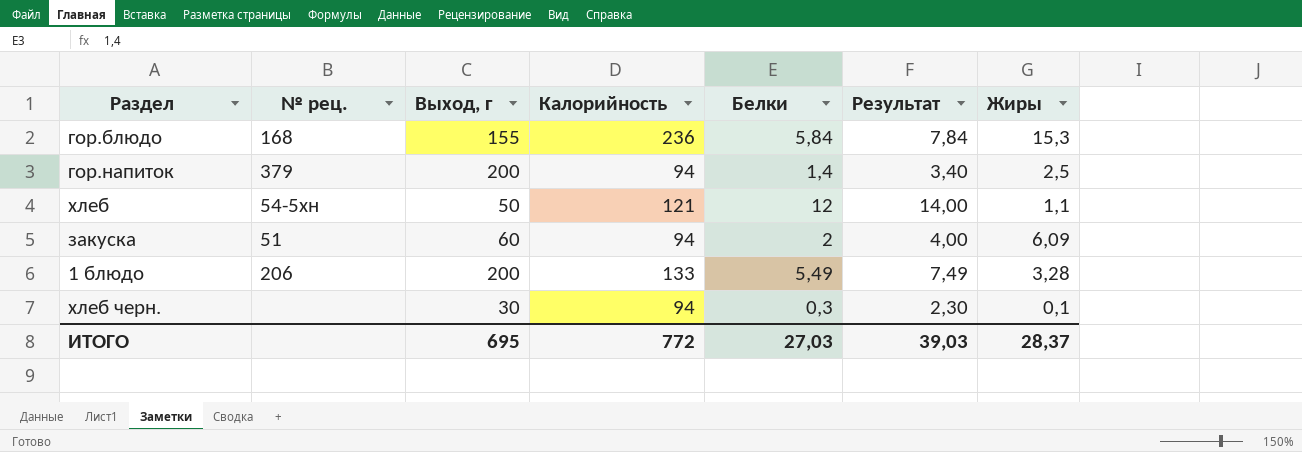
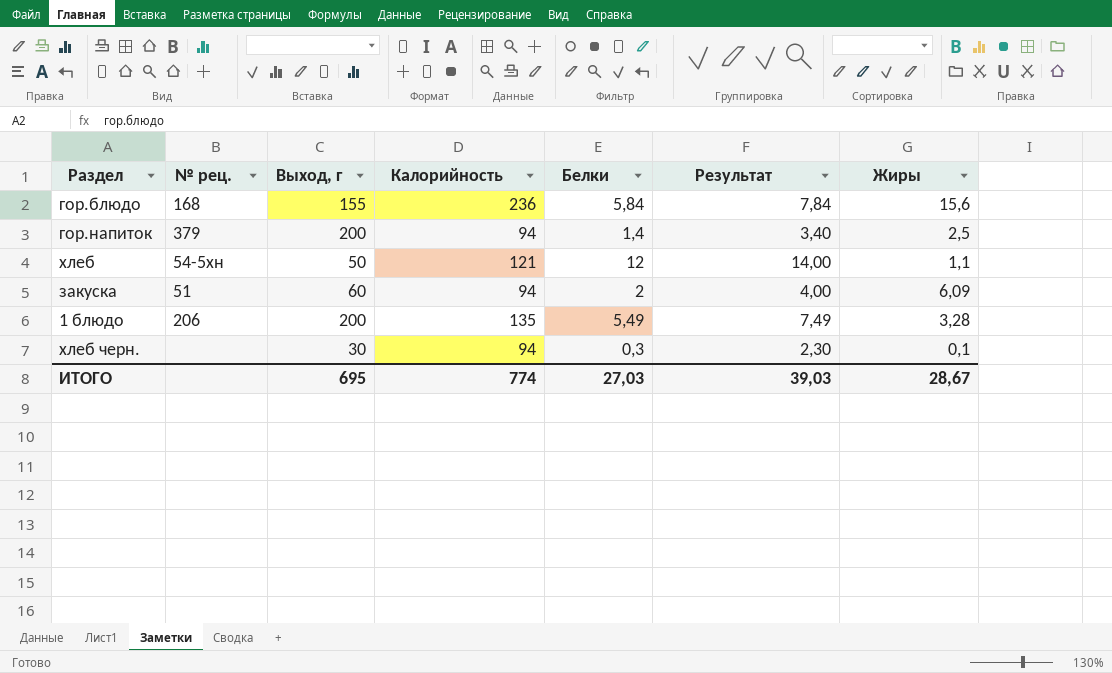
гор.блюдо | Жиры: 15,3 -> 15,6
1 блюдо | Калорийность: 133 -> 135
ИТОГО | Калорийность: 772 -> 774
ИТОГО | Жиры: 28,37 -> 28,67

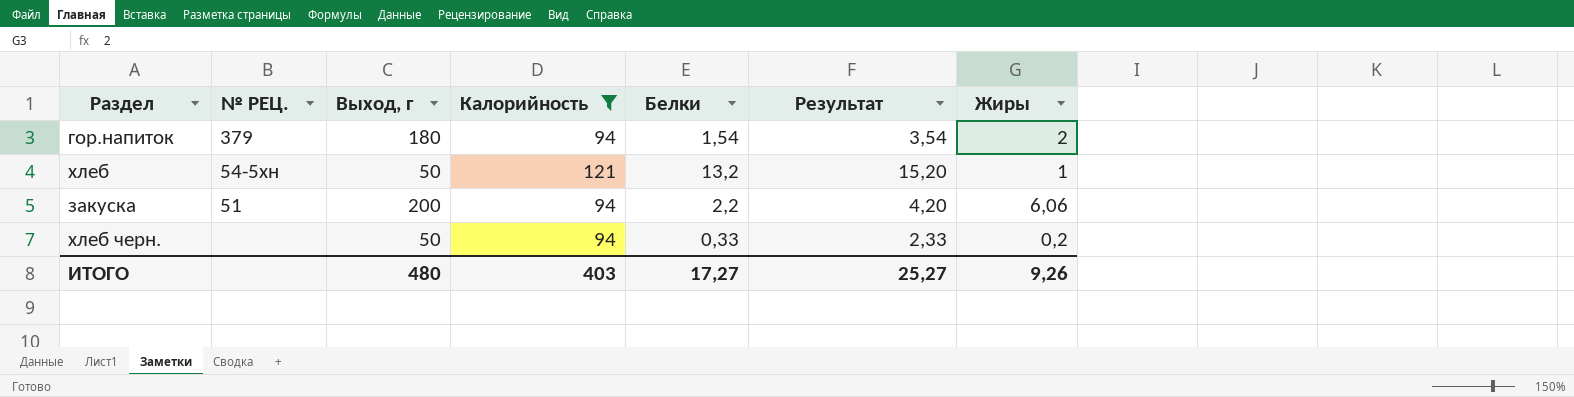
filter: none -> Калорийность <= 121
column name: № рец. -> № РЕЦ.
гор.напиток | Выход, г: 200 -> 180
гор.напиток | Белки: 1,4 -> 1,54
гор.напиток | Результат: 3,40 -> 3,54
гор.напиток | Жиры: 2,5 -> 2
хлеб | Белки: 12 -> 13,2
хлеб | Результат: 14,00 -> 15,20
хлеб | Жиры: 1,1 -> 1
закуска | Выход, г: 60 -> 200
закуска | Белки: 2 -> 2,2
закуска | Результат: 4,00 -> 4,20
закуска | Жиры: 6,09 -> 6,06
хлеб черн. | Выход, г: 30 -> 50
хлеб черн. | Белки: 0,3 -> 0,33
хлеб черн. | Результат: 2,30 -> 2,33
хлеб черн. | Жиры: 0,1 -> 0,2
ИТОГО | Выход, г: 695 -> 480
ИТОГО | Калорийность: 774 -> 403
ИТОГО | Белки: 27,03 -> 17,27
ИТОГО | Результат: 39,03 -> 25,27
ИТОГО | Жиры: 28,67 -> 9,26

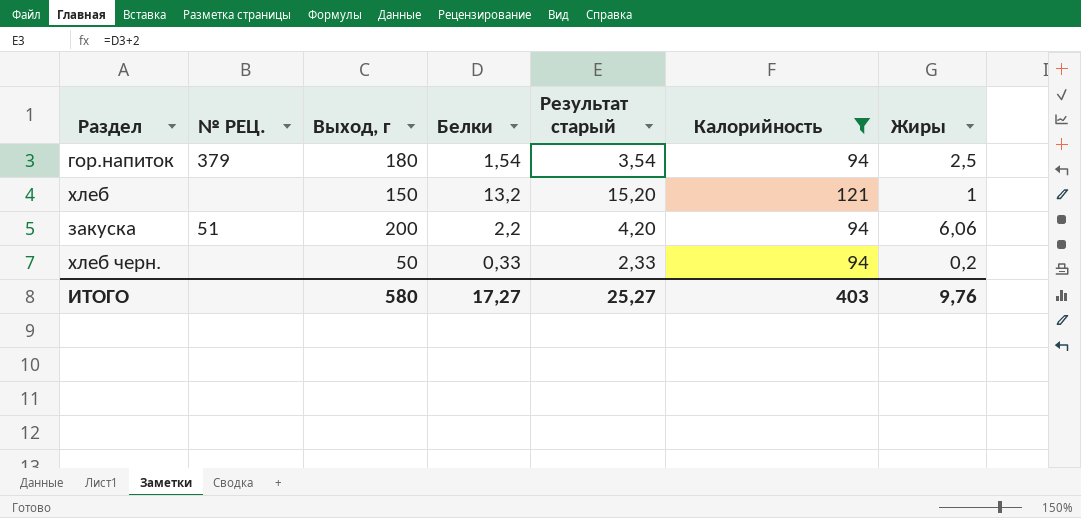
column name: Результат -> Результат старый
column Калорийность | position: 4 -> 6
гор.напиток | Жиры: 2 -> 2,5
хлеб | № РЕЦ.: 54-5хн -> none
хлеб | Выход, г: 50 -> 150
ИТОГО | Выход, г: 480 -> 580
ИТОГО | Жиры: 9,26 -> 9,76

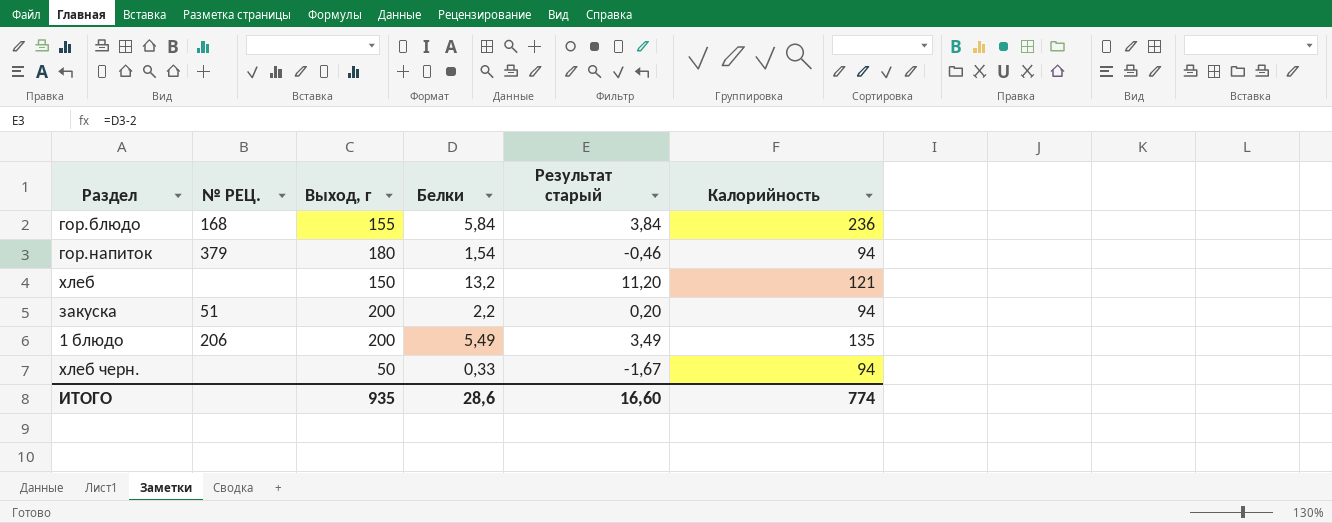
filter: Калорийность <= 121 -> none
column Жиры | position: 7 -> none
column Результат старый | formula: [Белки] + 2 -> [Белки] - 2
ИТОГО | Выход, г: 580 -> 935
ИТОГО | Белки: 17,27 -> 28,6
ИТОГО | Результат старый: 25,27 -> 16,60
ИТОГО | Калорийность: 403 -> 774

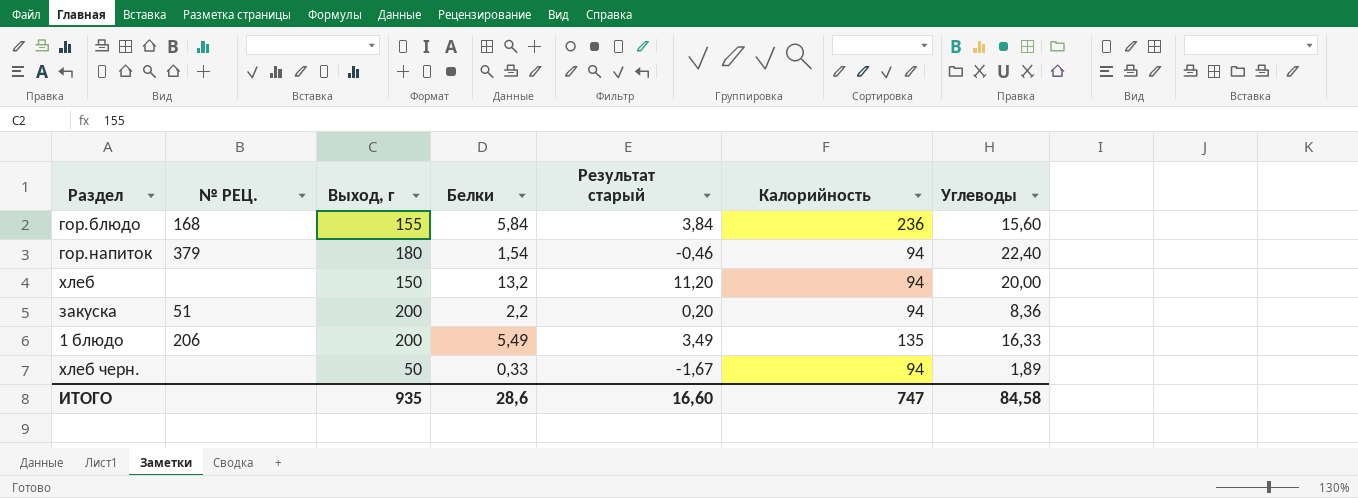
column Углеводы | position: none -> 7
хлеб | Калорийность: 121 -> 94
ИТОГО | Калорийность: 774 -> 747

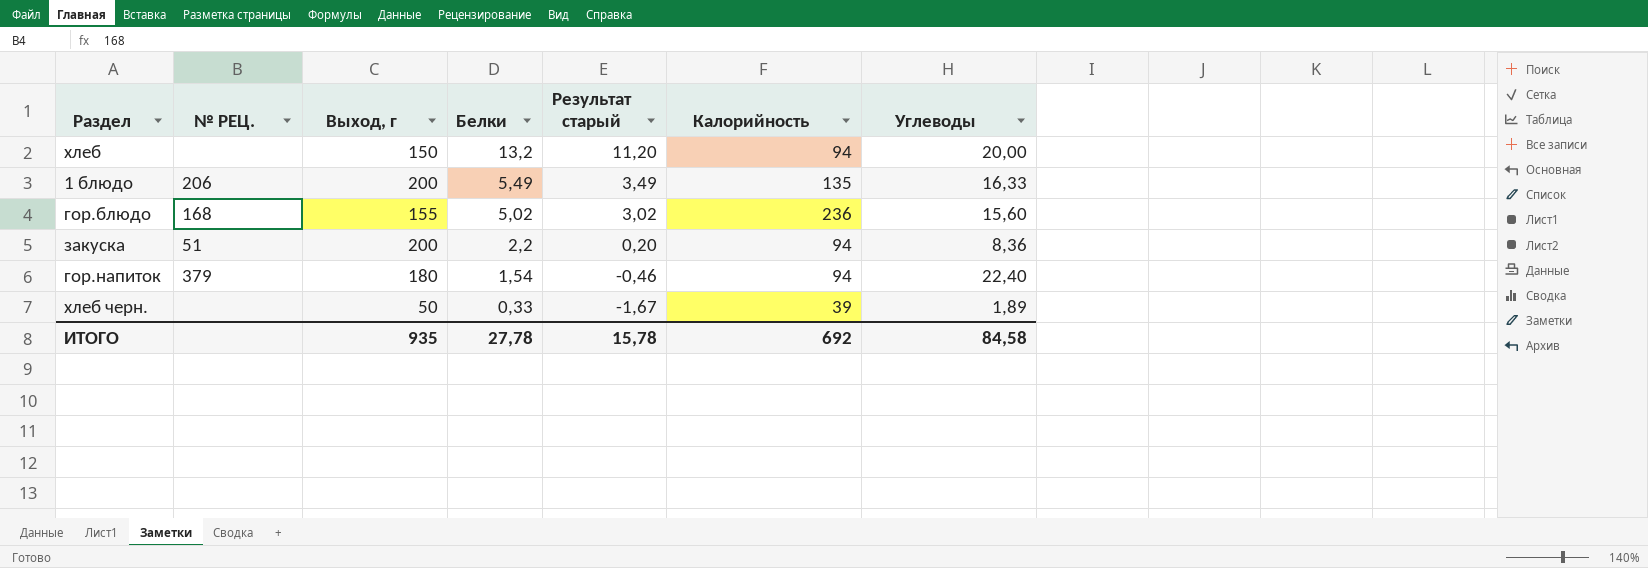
row order: none -> Белки descending
гор.блюдо | Белки: 5,84 -> 5,02
гор.блюдо | Результат старый: 3,84 -> 3,02
хлеб черн. | Калорийность: 94 -> 39
ИТОГО | Белки: 28,6 -> 27,78
ИТОГО | Результат старый: 16,60 -> 15,78
ИТОГО | Калорийность: 747 -> 692

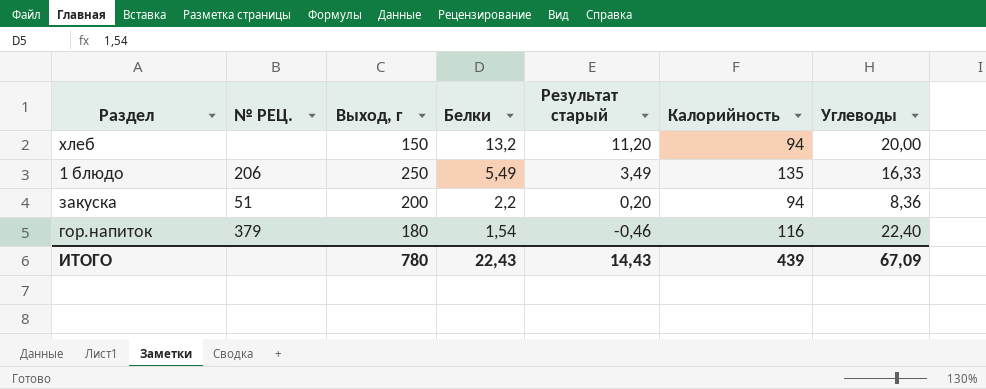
row гор.блюдо: 168 | 155 | 5,02 | 3,02 | 236 | 15,60 -> none
row хлеб черн.: none | 50 | 0,33 | -1,67 | 39 | 1,89 -> none
1 блюдо | Выход, г: 200 -> 250
гор.напиток | Калорийность: 94 -> 116
ИТОГО | Выход, г: 935 -> 780
ИТОГО | Белки: 27,78 -> 22,43
ИТОГО | Результат старый: 15,78 -> 14,43
ИТОГО | Калорийность: 692 -> 439
ИТОГО | Углеводы: 84,58 -> 67,09

